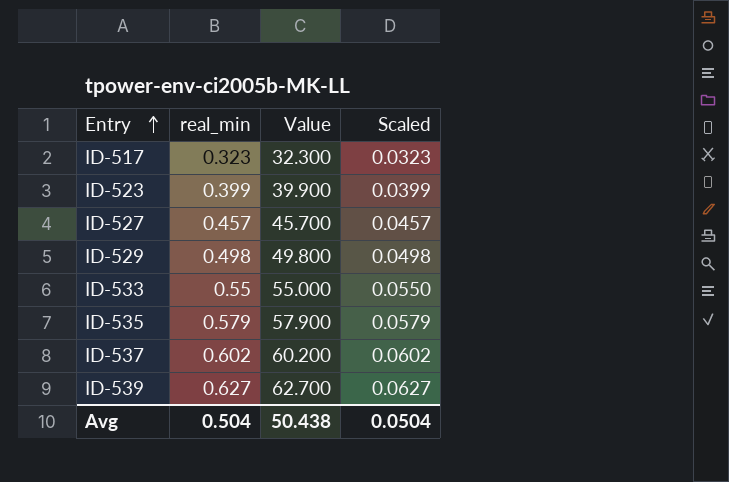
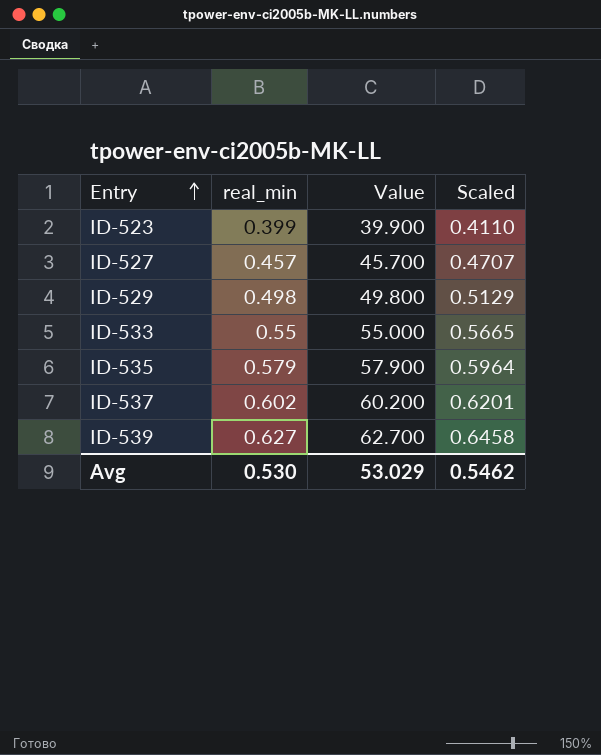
column Scaled | formula: [real_min] * 0.1 -> [real_min] * 1.03
row ID-517: 0.323 | 32.300 | 0.0323 -> none
Avg | real_min: 0.504 -> 0.530
Avg | Value: 50.438 -> 53.029
Avg | Scaled: 0.0504 -> 0.5462

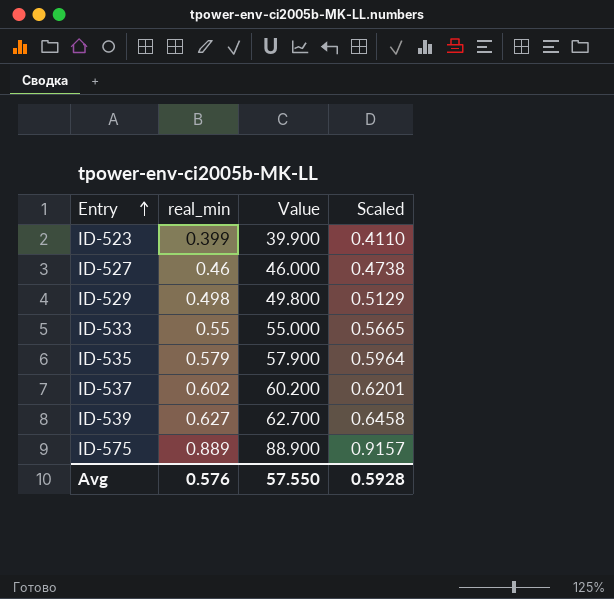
ID-527 | real_min: 0.457 -> 0.46
ID-527 | Value: 45.700 -> 46.000
ID-527 | Scaled: 0.4707 -> 0.4738
row ID-575: none -> 0.889 | 88.900 | 0.9157
Avg | real_min: 0.530 -> 0.576
Avg | Value: 53.029 -> 57.550
Avg | Scaled: 0.5462 -> 0.5928

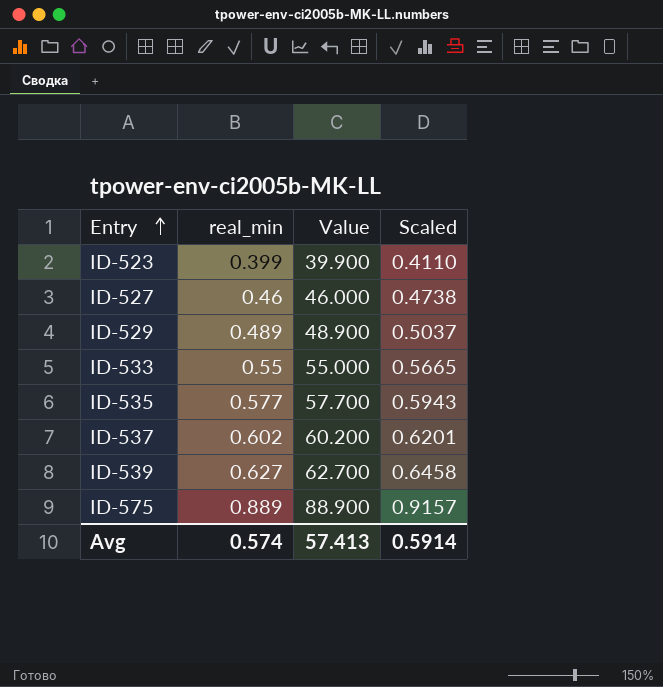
ID-529 | real_min: 0.498 -> 0.489
ID-529 | Value: 49.800 -> 48.900
ID-529 | Scaled: 0.5129 -> 0.5037
ID-535 | real_min: 0.579 -> 0.577
ID-535 | Value: 57.900 -> 57.700
ID-535 | Scaled: 0.5964 -> 0.5943
Avg | real_min: 0.576 -> 0.574
Avg | Value: 57.550 -> 57.413
Avg | Scaled: 0.5928 -> 0.5914

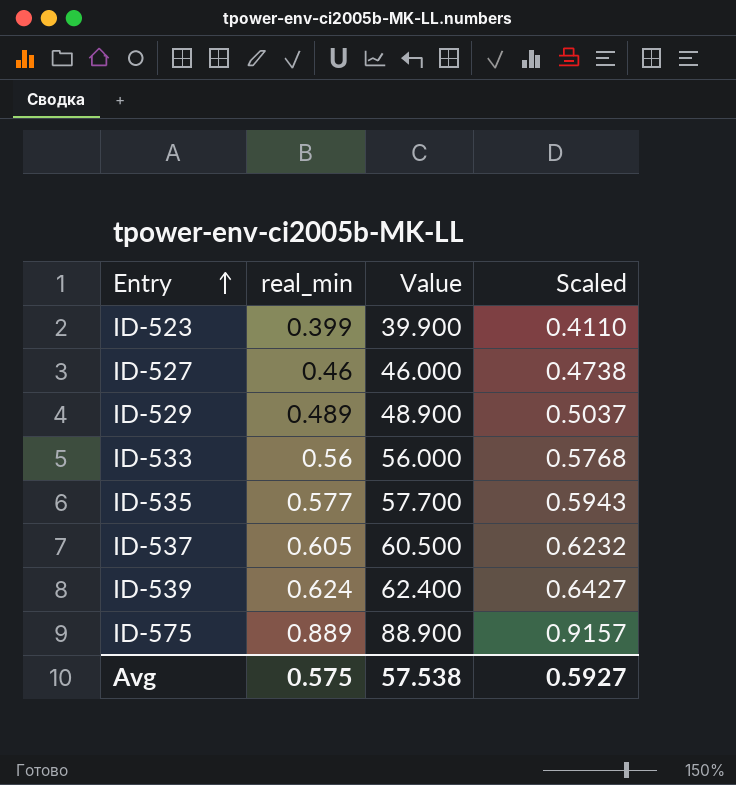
ID-533 | real_min: 0.55 -> 0.56
ID-533 | Value: 55.000 -> 56.000
ID-533 | Scaled: 0.5665 -> 0.5768
ID-537 | real_min: 0.602 -> 0.605
ID-537 | Value: 60.200 -> 60.500
ID-537 | Scaled: 0.6201 -> 0.6232
ID-539 | real_min: 0.627 -> 0.624
ID-539 | Value: 62.700 -> 62.400
ID-539 | Scaled: 0.6458 -> 0.6427
Avg | real_min: 0.574 -> 0.575
Avg | Value: 57.413 -> 57.538
Avg | Scaled: 0.5914 -> 0.5927

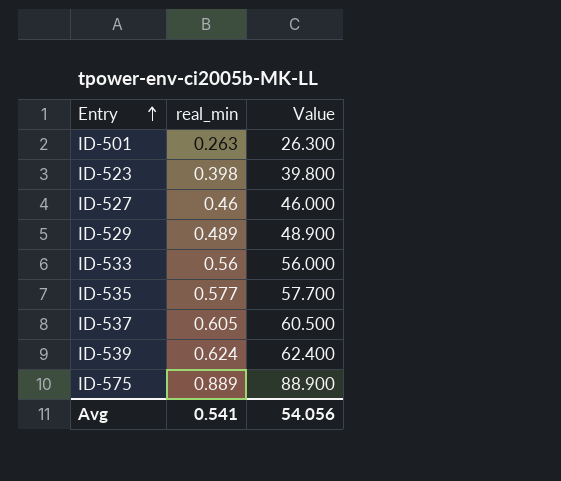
column Scaled | formula: [real_min] * 1.03 -> none
row ID-501: none -> 0.263 | 26.300
ID-523 | real_min: 0.399 -> 0.398
ID-523 | Value: 39.900 -> 39.800
Avg | real_min: 0.575 -> 0.541
Avg | Value: 57.538 -> 54.056

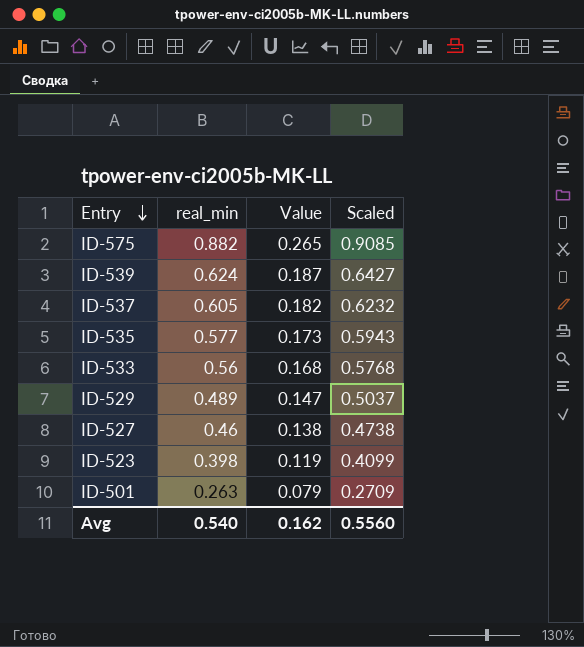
row order: Entry ascending -> Entry descending
column Value | formula: [real_min] * 100 -> [real_min] * 0.3
column Scaled | formula: none -> [real_min] * 1.03
ID-575 | real_min: 0.889 -> 0.882
Avg | real_min: 0.541 -> 0.540
Avg | Value: 54.056 -> 0.162

